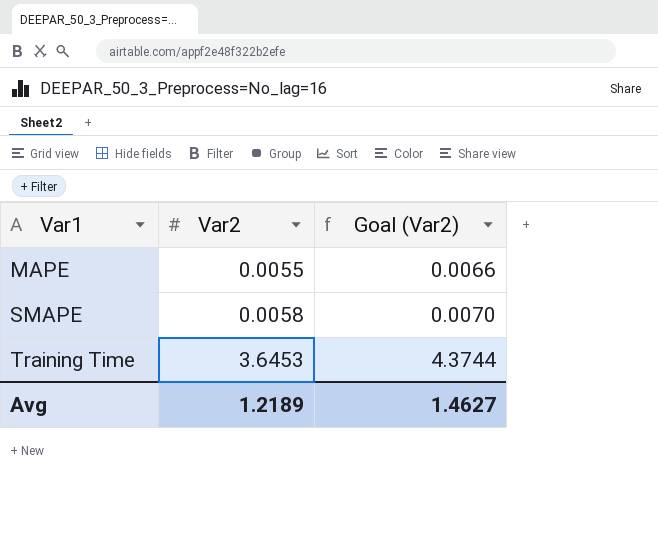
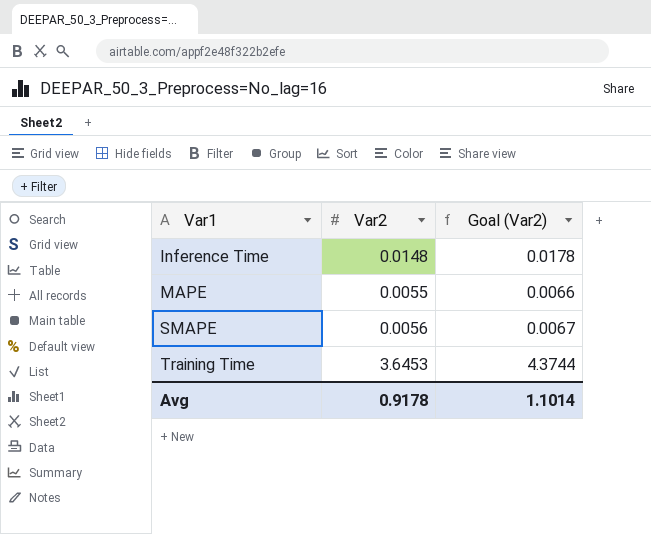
row Inference Time: none -> 0.0148 | 0.0178
SMAPE | Var2: 0.0058 -> 0.0056
SMAPE | Goal (Var2): 0.0070 -> 0.0067
Avg | Var2: 1.2189 -> 0.9178
Avg | Goal (Var2): 1.4627 -> 1.1014

